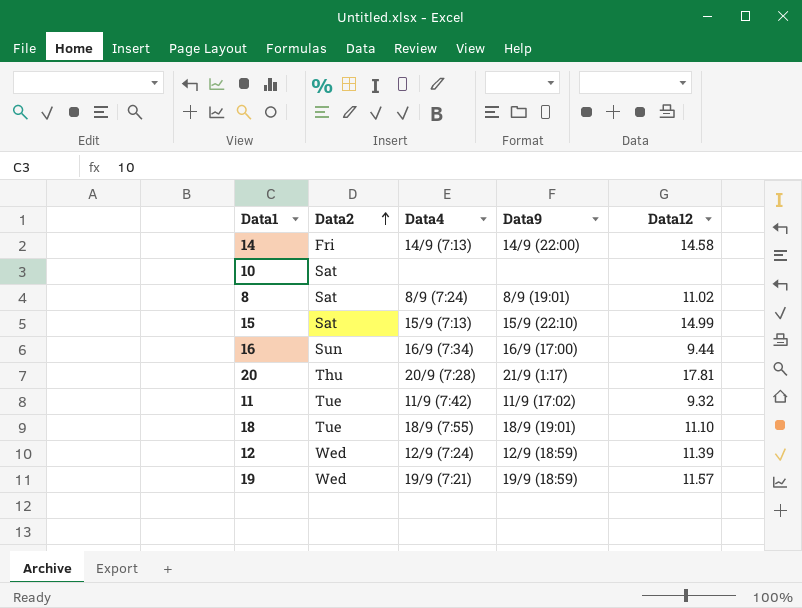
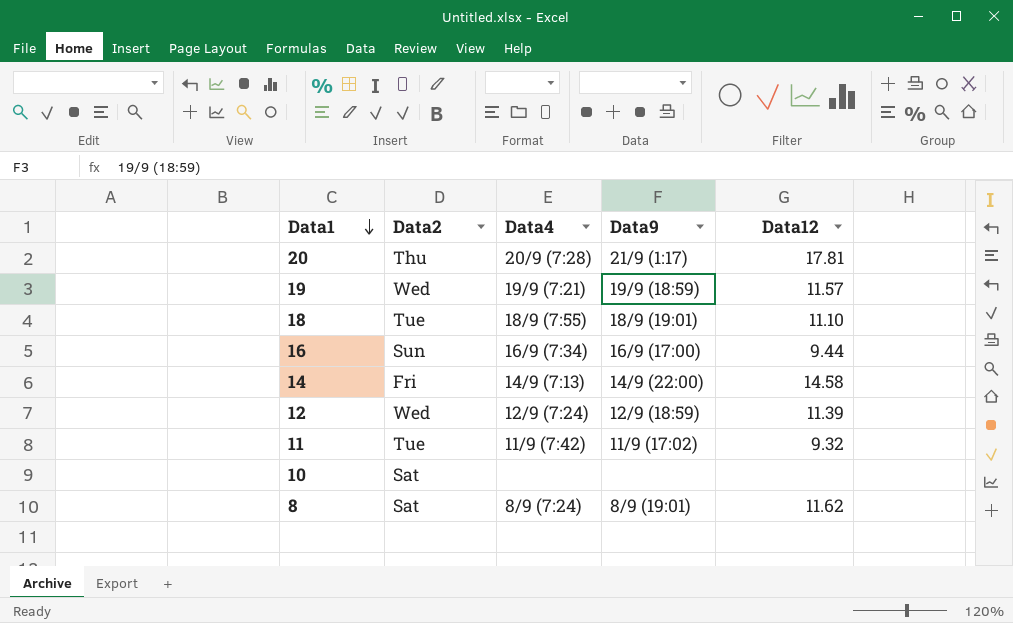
row order: Data2 ascending -> Data1 descending
row 15: Sat | 15/9 (7:13) | 15/9 (22:10) | 14.99 -> none
8 | Data12: 11.02 -> 11.62

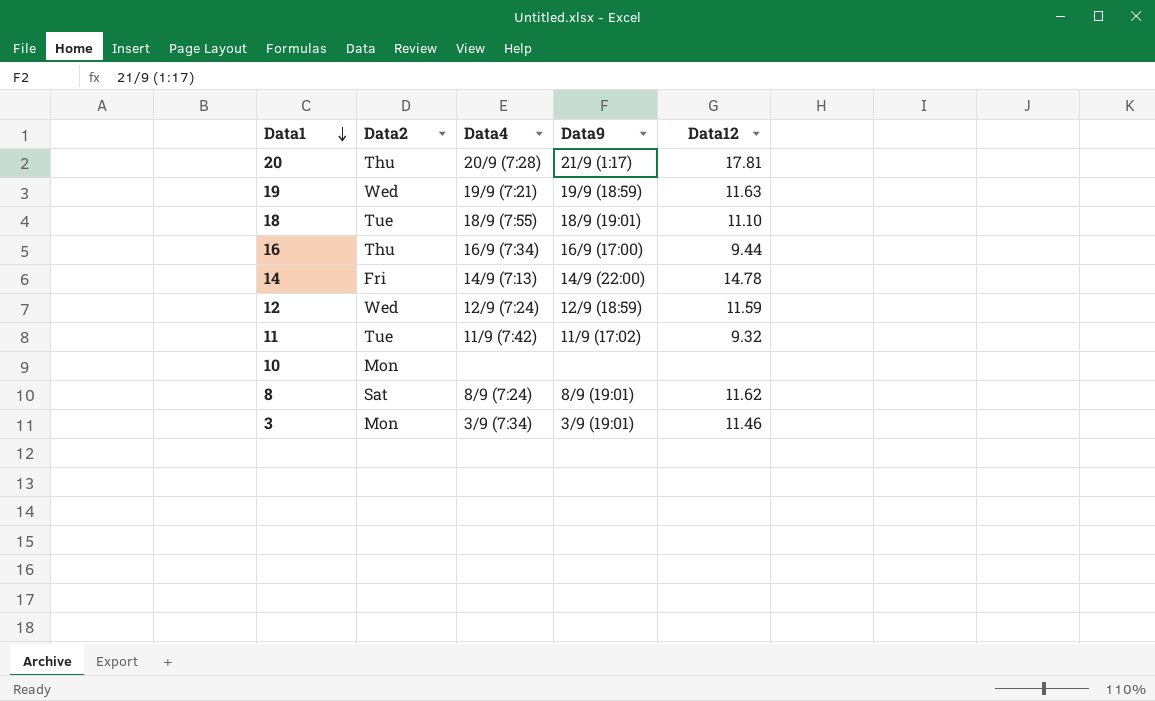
19 | Data12: 11.57 -> 11.63
16 | Data2: Sun -> Thu
14 | Data12: 14.58 -> 14.78
12 | Data12: 11.39 -> 11.59
10 | Data2: Sat -> Mon
row 3: none -> Mon | 3/9 (7:34) | 3/9 (19:01) | 11.46

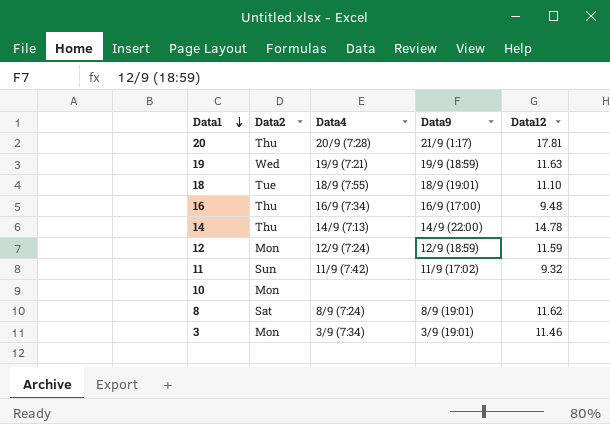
16 | Data12: 9.44 -> 9.48
14 | Data2: Fri -> Thu
12 | Data2: Wed -> Mon
11 | Data2: Tue -> Sun

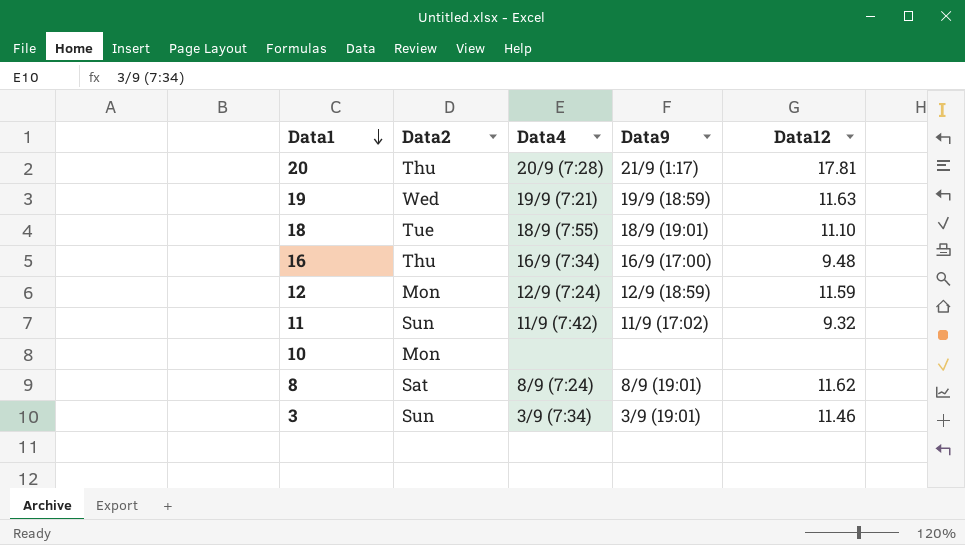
row 14: Thu | 14/9 (7:13) | 14/9 (22:00) | 14.78 -> none
3 | Data2: Mon -> Sun

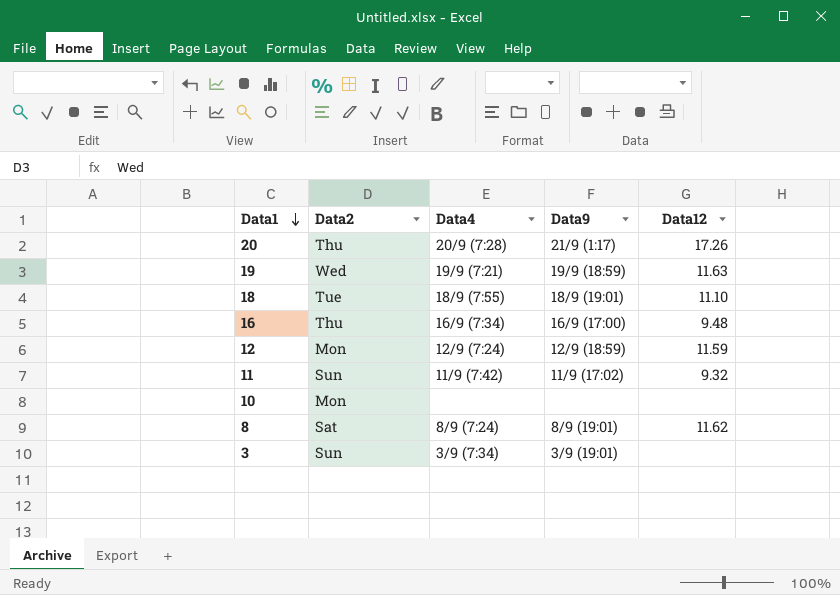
20 | Data12: 17.81 -> 17.26
3 | Data12: 11.46 -> none

